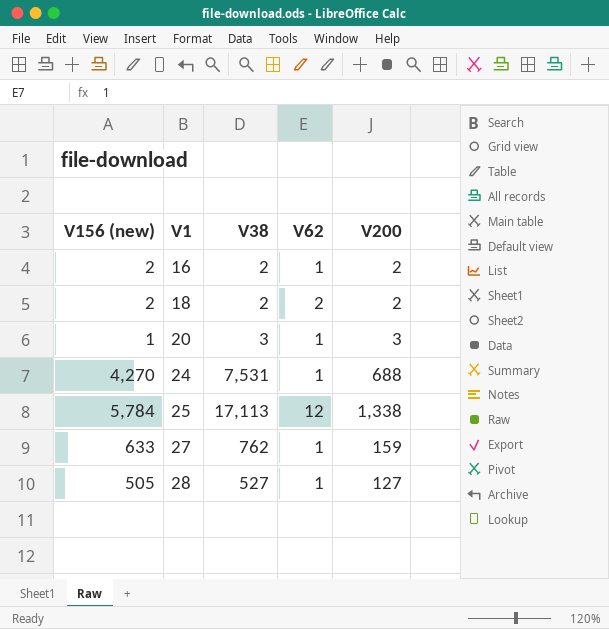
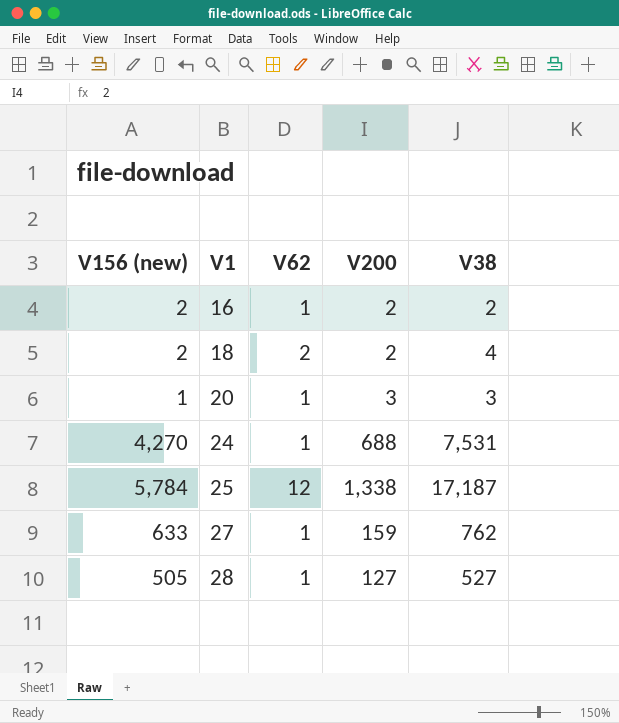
column V38 | position: 3 -> 5
18 | V38: 2 -> 4
25 | V38: 17,113 -> 17,187

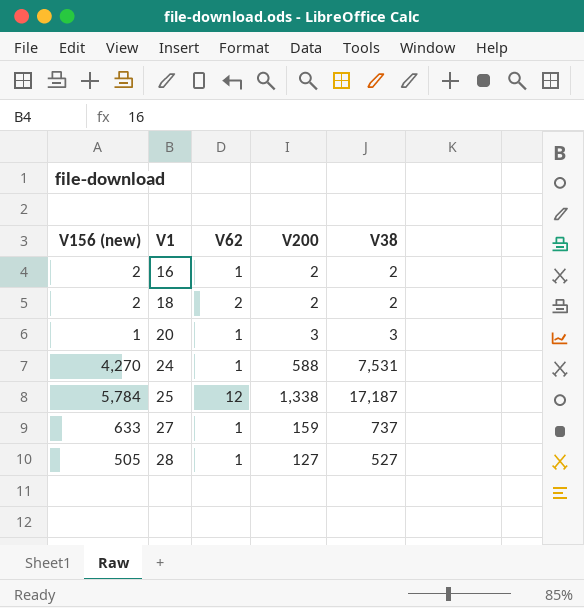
18 | V38: 4 -> 2
24 | V200: 688 -> 588
27 | V38: 762 -> 737

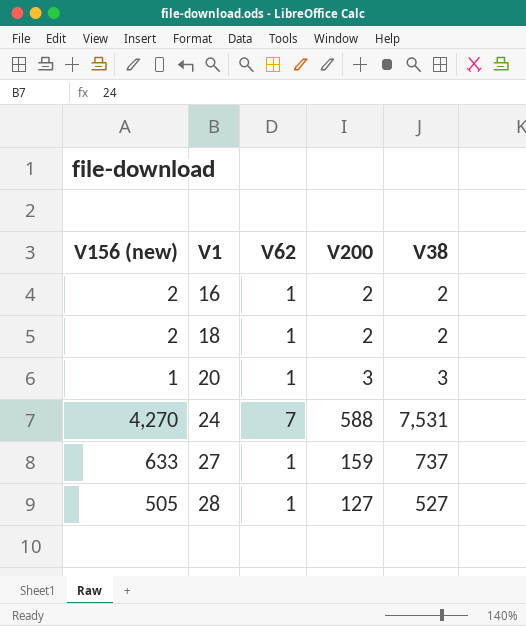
row 25: 5,784 | 12 | 1,338 | 17,187 -> none
18 | V62: 2 -> 1
24 | V62: 1 -> 7

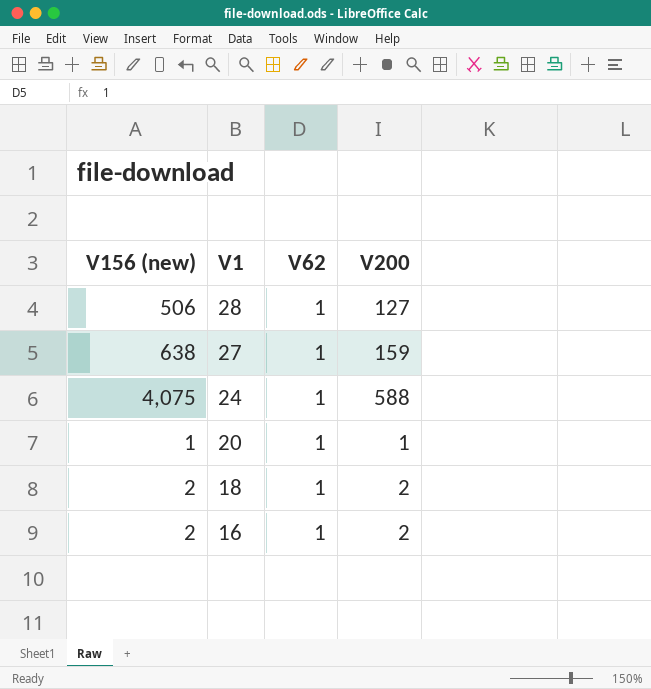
row order: V1 ascending -> V1 descending
column V38 | position: 5 -> none
28 | V156 (new): 505 -> 506
27 | V156 (new): 633 -> 638
24 | V156 (new): 4,270 -> 4,075
24 | V62: 7 -> 1
20 | V200: 3 -> 1

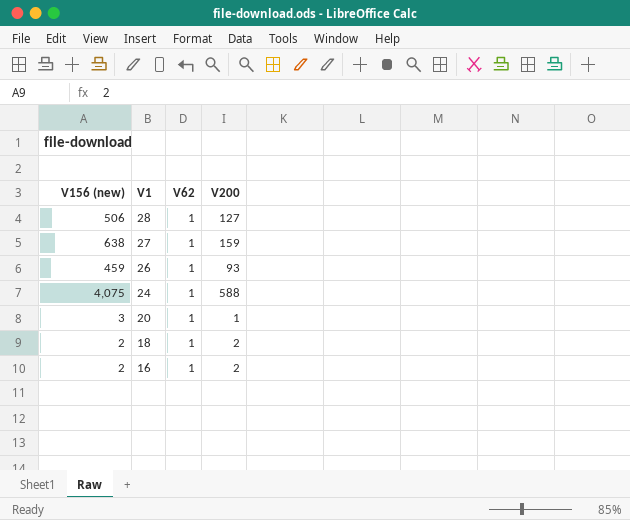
row 26: none -> 459 | 1 | 93
20 | V156 (new): 1 -> 3

